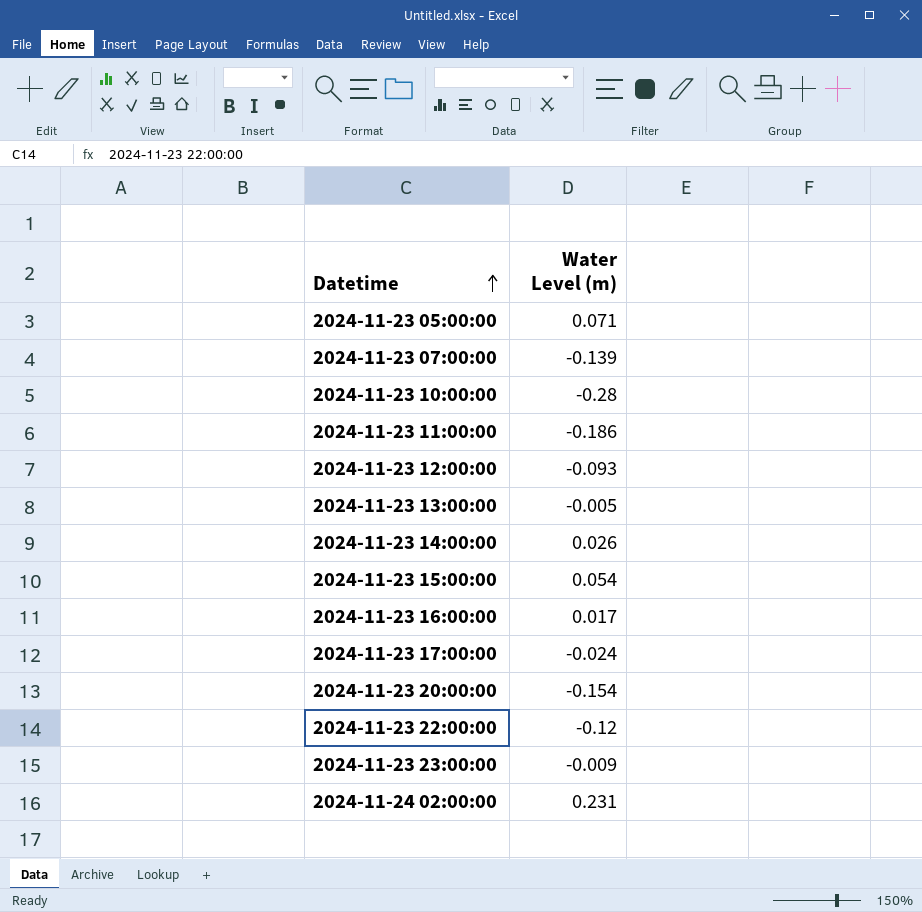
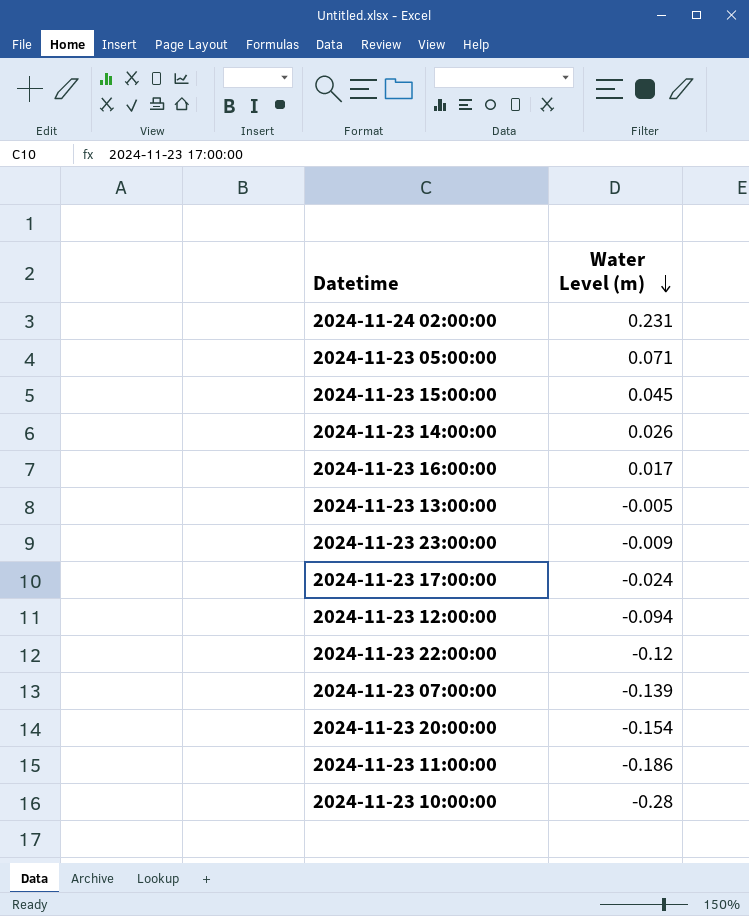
row order: Datetime ascending -> Water Level (m) descending
2024-11-23 15:00:00 | Water Level (m): 0.054 -> 0.045
2024-11-23 12:00:00 | Water Level (m): -0.093 -> -0.094

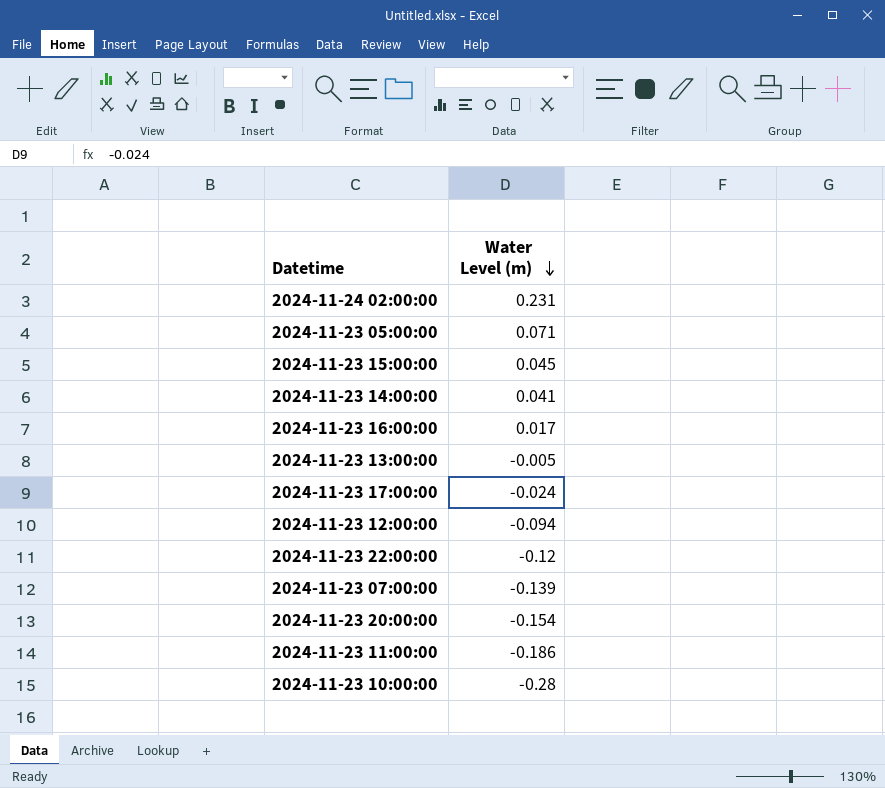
row 2024-11-23 23:00:00: -0.009 -> none
2024-11-23 14:00:00 | Water Level (m): 0.026 -> 0.041

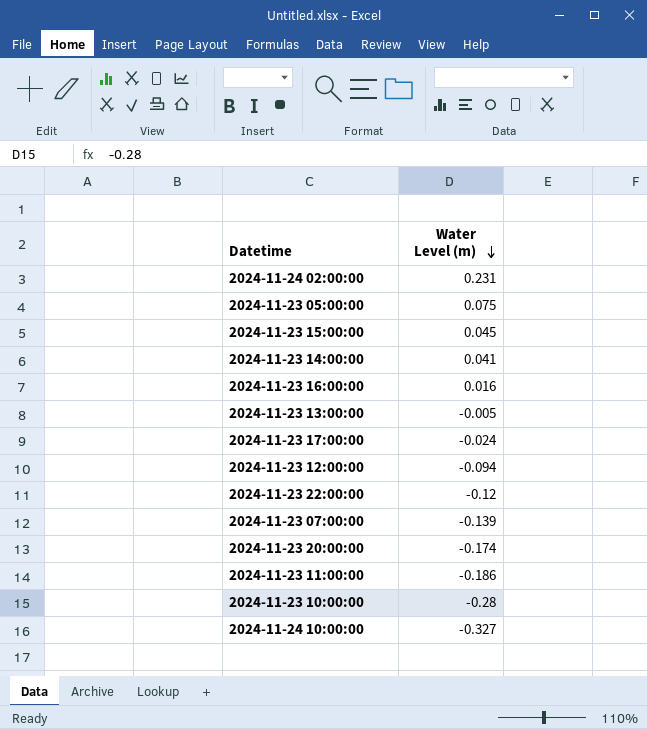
2024-11-23 05:00:00 | Water Level (m): 0.071 -> 0.075
2024-11-23 16:00:00 | Water Level (m): 0.017 -> 0.016
2024-11-23 20:00:00 | Water Level (m): -0.154 -> -0.174
row 2024-11-24 10:00:00: none -> -0.327

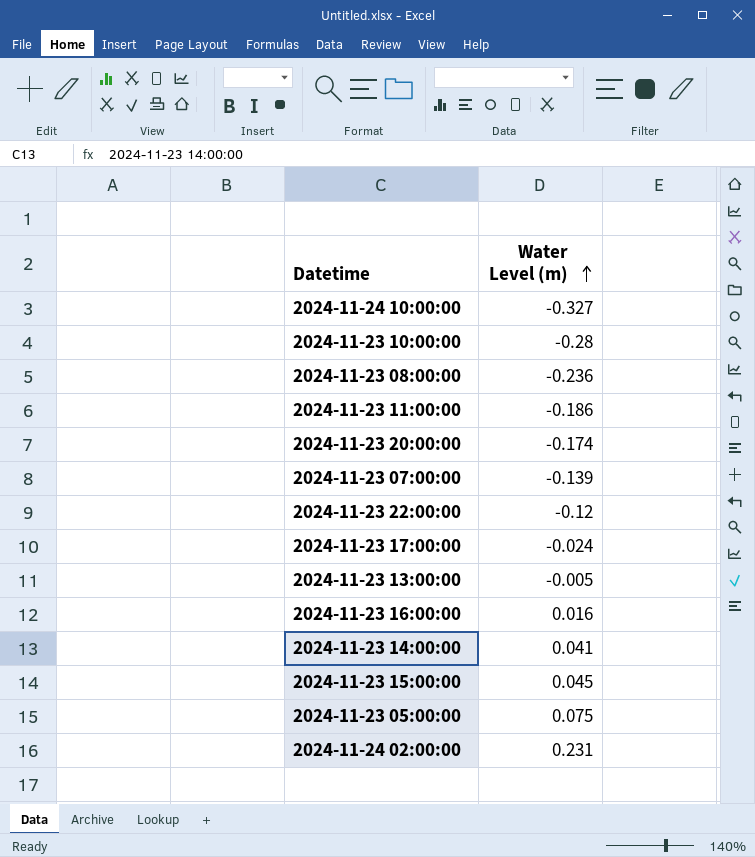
row order: Water Level (m) descending -> Water Level (m) ascending
row 2024-11-23 12:00:00: -0.094 -> none
row 2024-11-23 08:00:00: none -> -0.236

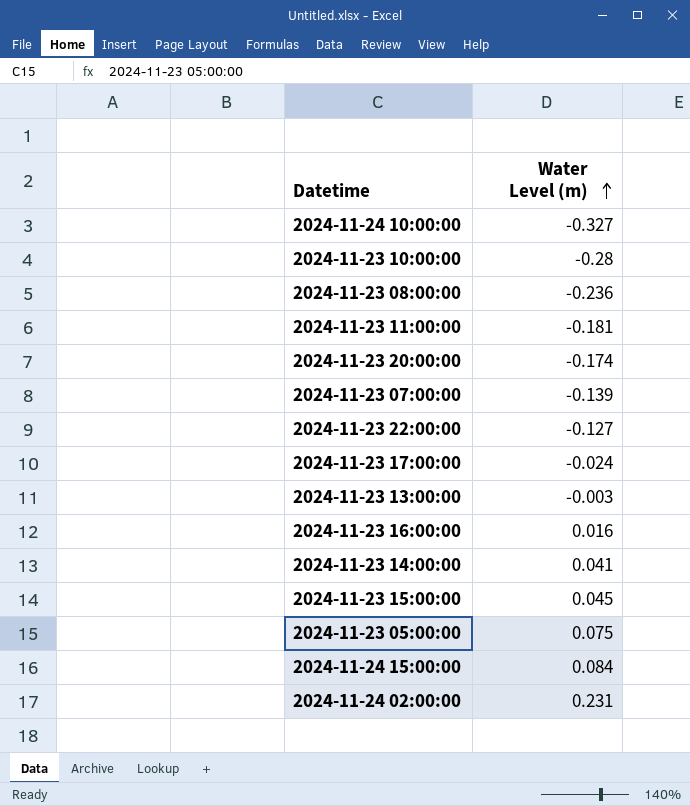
2024-11-23 11:00:00 | Water Level (m): -0.186 -> -0.181
2024-11-23 22:00:00 | Water Level (m): -0.12 -> -0.127
2024-11-23 13:00:00 | Water Level (m): -0.005 -> -0.003
row 2024-11-24 15:00:00: none -> 0.084

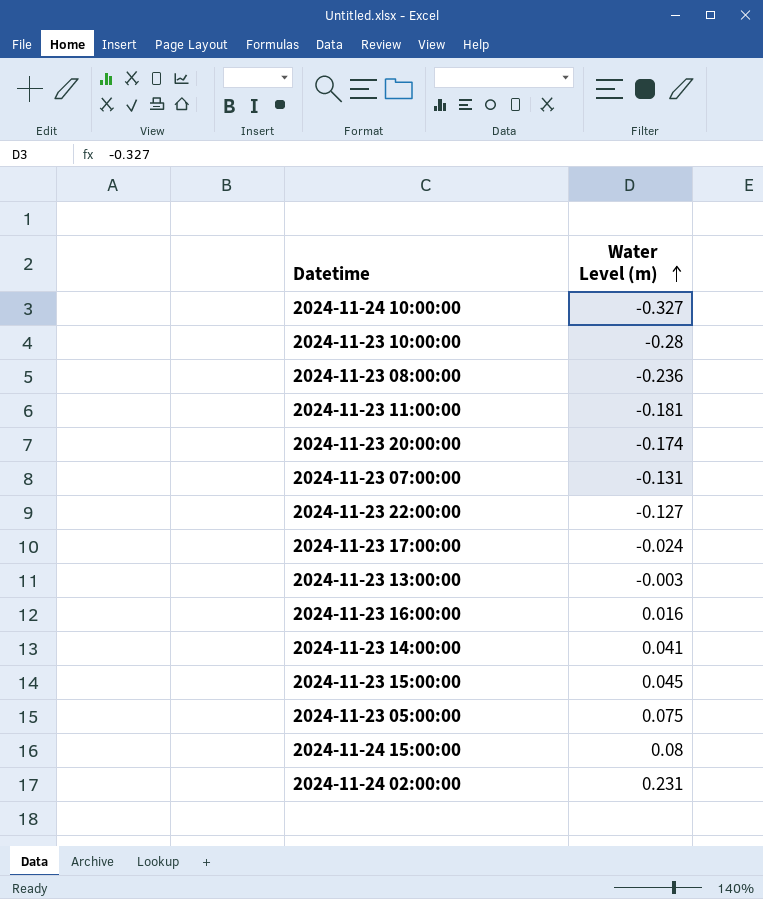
2024-11-23 07:00:00 | Water Level (m): -0.139 -> -0.131
2024-11-24 15:00:00 | Water Level (m): 0.084 -> 0.08

